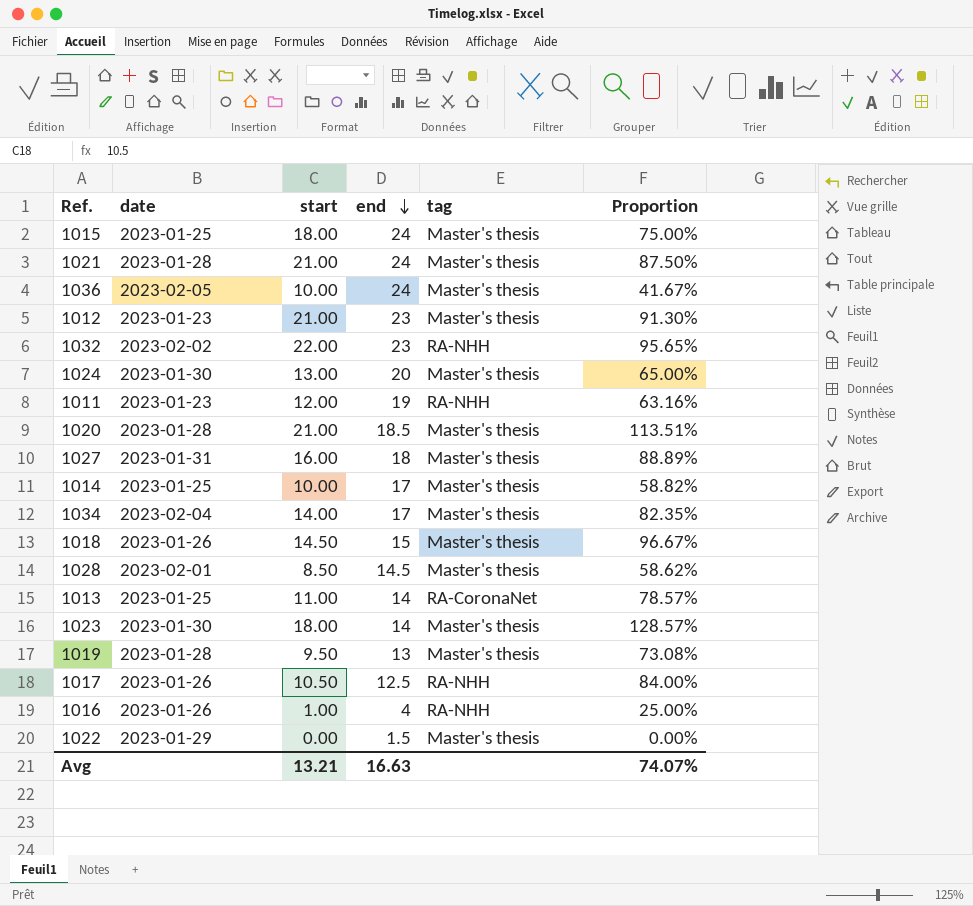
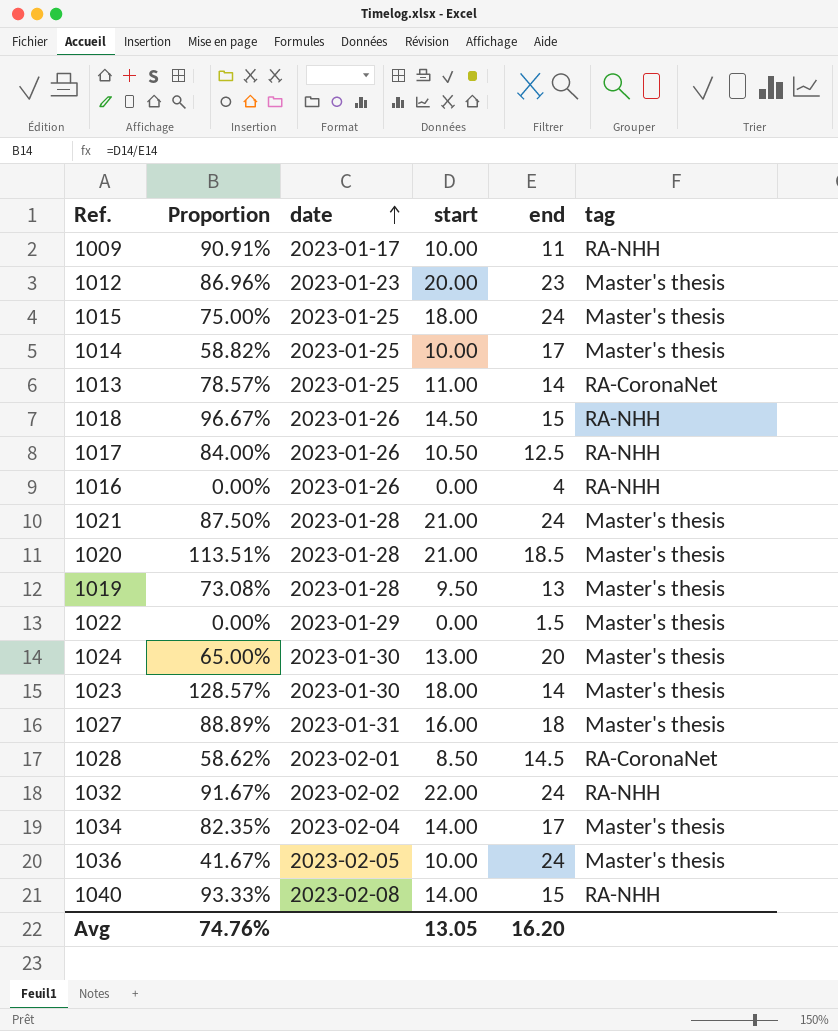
row order: end descending -> date ascending
column Proportion | position: 6 -> 2
row 1011: 2023-01-23 | 12.00 | 19 | RA-NHH | 63.16% -> none
row 1009: none -> 90.91% | 2023-01-17 | 10.00 | 11 | RA-NHH
1012 | Proportion: 91.30% -> 86.96%
1012 | start: 21.00 -> 20.00
1018 | tag: Master's thesis -> RA-NHH
1016 | Proportion: 25.00% -> 0.00%
1016 | start: 1.00 -> 0.00
1028 | tag: Master's thesis -> RA-CoronaNet
1032 | Proportion: 95.65% -> 91.67%
1032 | end: 23 -> 24
row 1040: none -> 93.33% | 2023-02-08 | 14.00 | 15 | RA-NHH
Avg | Proportion: 74.07% -> 74.76%
Avg | start: 13.21 -> 13.05
Avg | end: 16.63 -> 16.20

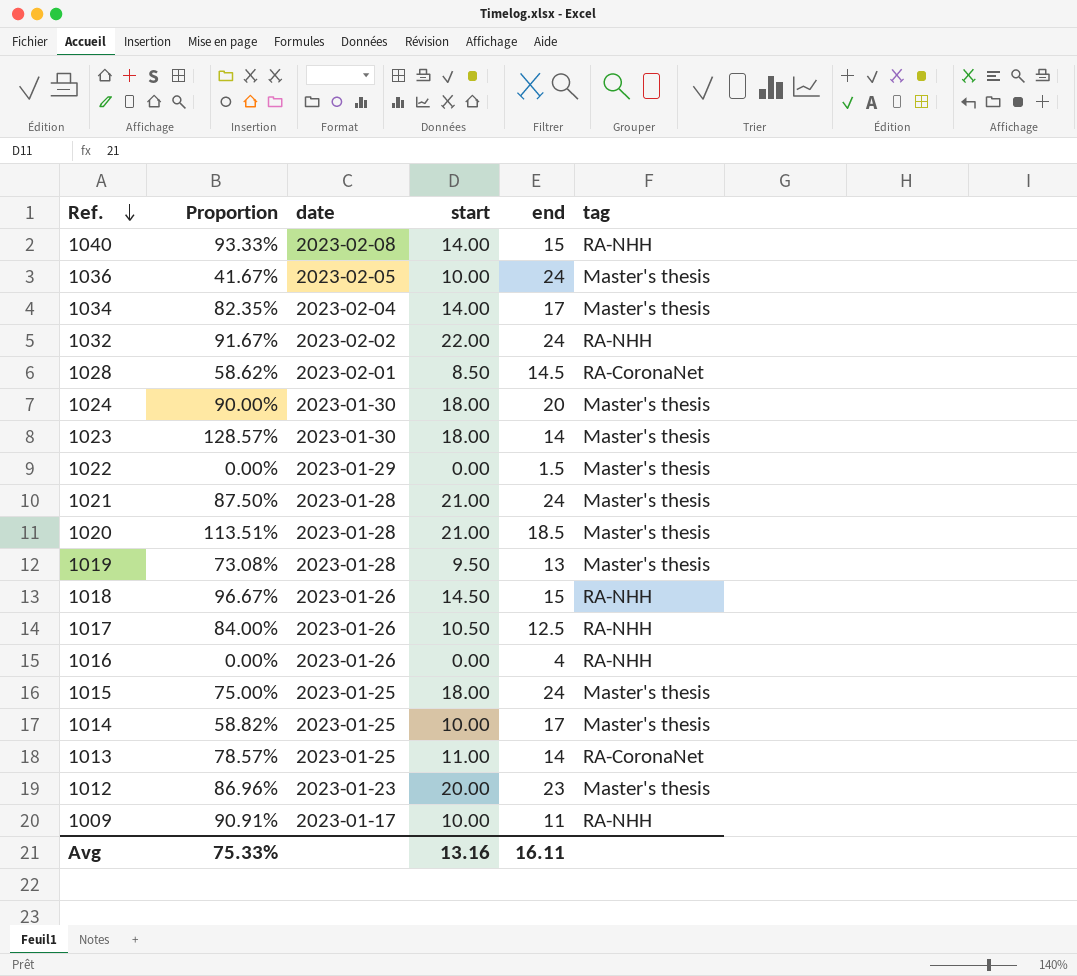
row order: date ascending -> Ref. descending
row 1027: 88.89% | 2023-01-31 | 16.00 | 18 | Master's thesis -> none
1024 | Proportion: 65.00% -> 90.00%
1024 | start: 13.00 -> 18.00
Avg | Proportion: 74.76% -> 75.33%
Avg | start: 13.05 -> 13.16
Avg | end: 16.20 -> 16.11

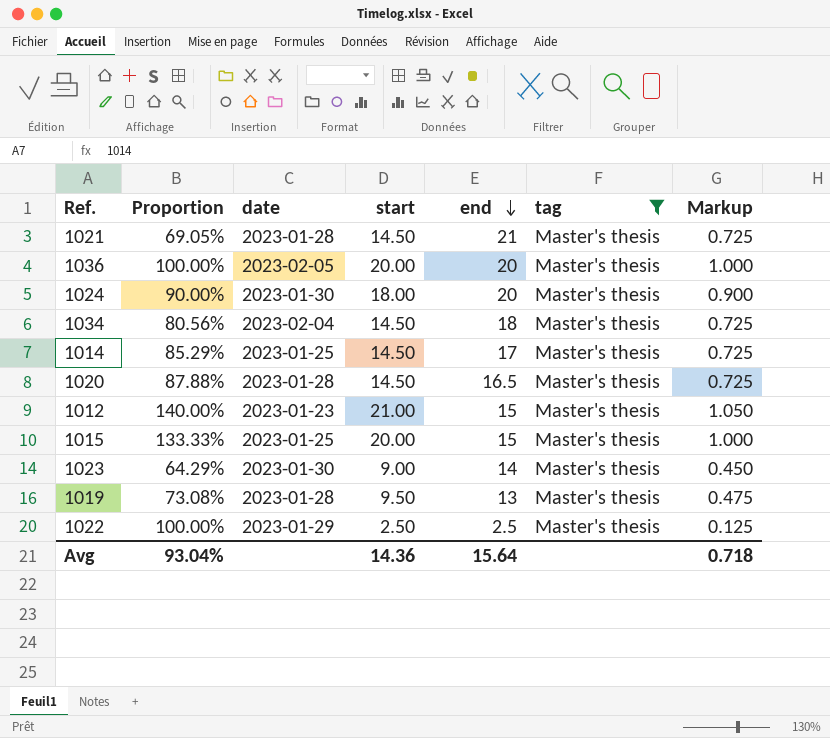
filter: none -> tag = Master's thesis
row order: Ref. descending -> end descending
column Markup | formula: none -> [start] * 0.05
1021 | Proportion: 87.50% -> 69.05%
1021 | start: 21.00 -> 14.50
1021 | end: 24 -> 21
1036 | Proportion: 41.67% -> 100.00%
1036 | start: 10.00 -> 20.00
1036 | end: 24 -> 20
1034 | Proportion: 82.35% -> 80.56%
1034 | start: 14.00 -> 14.50
1034 | end: 17 -> 18
1014 | Proportion: 58.82% -> 85.29%
1014 | start: 10.00 -> 14.50
1020 | Proportion: 113.51% -> 87.88%
1020 | start: 21.00 -> 14.50
1020 | end: 18.5 -> 16.5
1012 | Proportion: 86.96% -> 140.00%
1012 | start: 20.00 -> 21.00
1012 | end: 23 -> 15
1015 | Proportion: 75.00% -> 133.33%
1015 | start: 18.00 -> 20.00
1015 | end: 24 -> 15
1023 | Proportion: 128.57% -> 64.29%
1023 | start: 18.00 -> 9.00
1022 | Proportion: 0.00% -> 100.00%
1022 | start: 0.00 -> 2.50
1022 | end: 1.5 -> 2.5
Avg | Proportion: 75.33% -> 93.04%
Avg | start: 13.16 -> 14.36
Avg | end: 16.11 -> 15.64

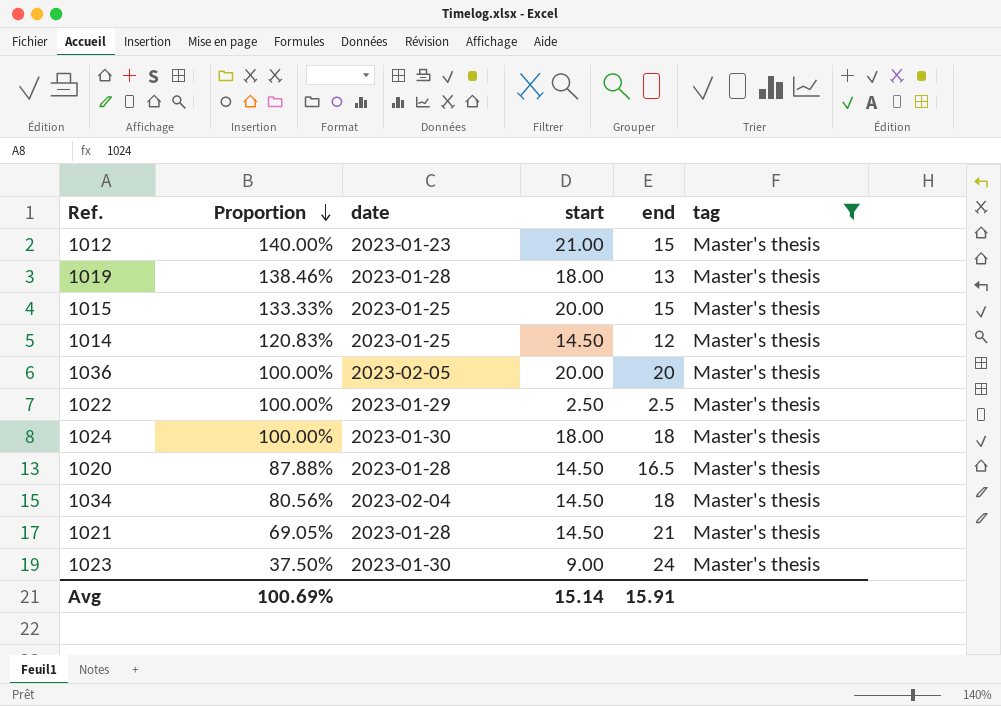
row order: end descending -> Proportion descending
column Markup | formula: [start] * 0.05 -> none
1019 | Proportion: 73.08% -> 138.46%
1019 | start: 9.50 -> 18.00
1014 | Proportion: 85.29% -> 120.83%
1014 | end: 17 -> 12
1024 | Proportion: 90.00% -> 100.00%
1024 | end: 20 -> 18
1023 | Proportion: 64.29% -> 37.50%
1023 | end: 14 -> 24
Avg | Proportion: 93.04% -> 100.69%
Avg | start: 14.36 -> 15.14
Avg | end: 15.64 -> 15.91

